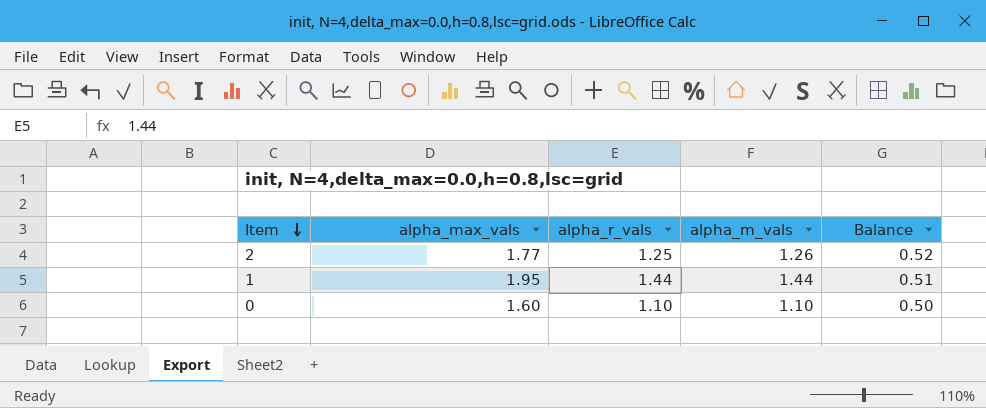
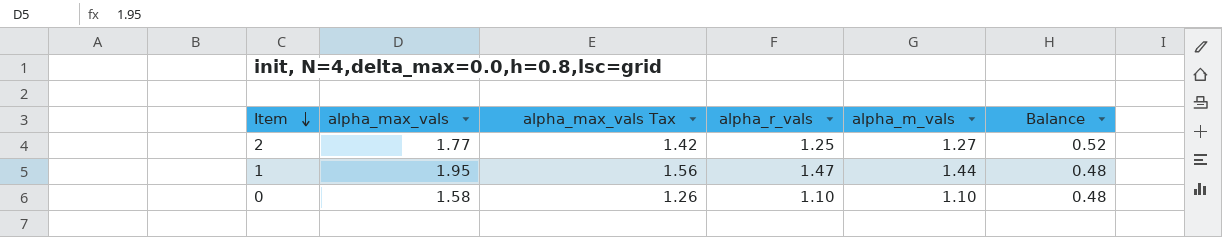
column alpha_max_vals Tax | formula: none -> [alpha_max_vals] * 0.8
2 | alpha_m_vals: 1.26 -> 1.27
1 | alpha_r_vals: 1.44 -> 1.47
1 | Balance: 0.51 -> 0.48
0 | alpha_max_vals: 1.60 -> 1.58
0 | Balance: 0.50 -> 0.48

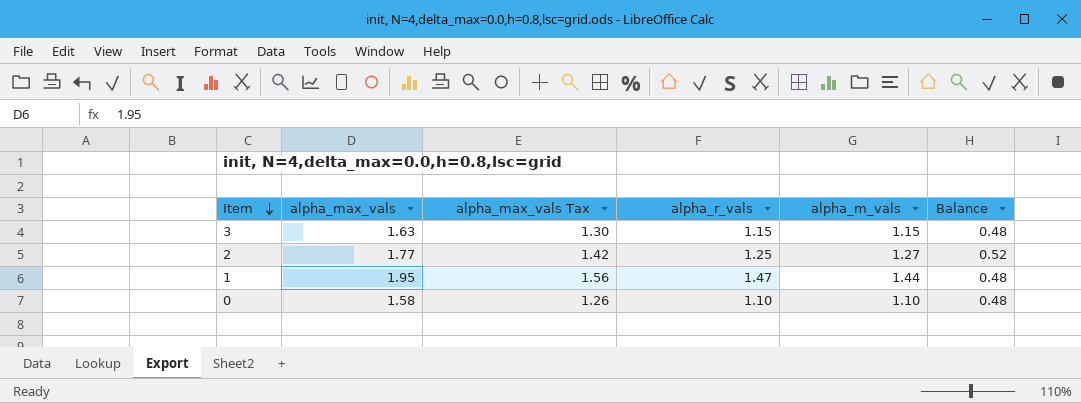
row 3: none -> 1.63 | 1.30 | 1.15 | 1.15 | 0.48

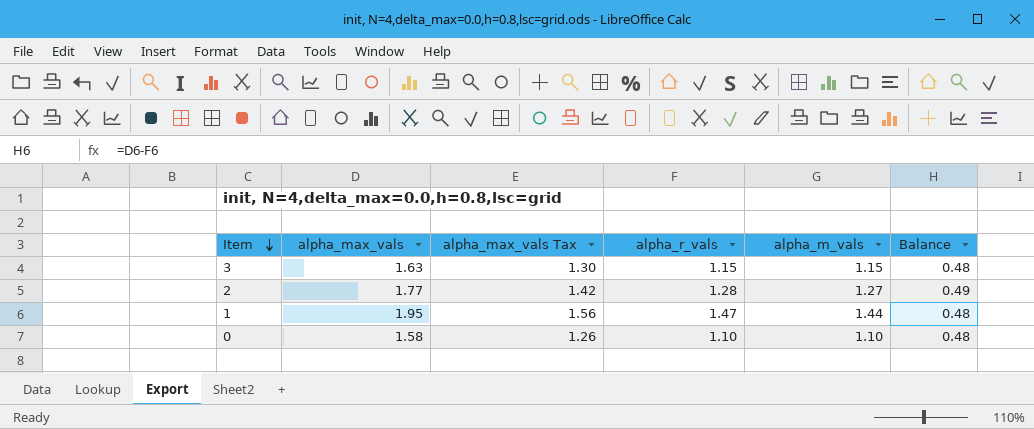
2 | alpha_r_vals: 1.25 -> 1.28
2 | Balance: 0.52 -> 0.49

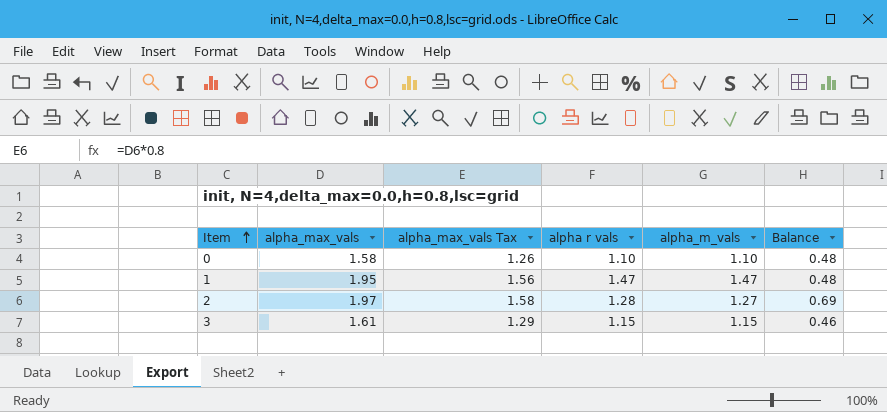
row order: Item descending -> Item ascending
column name: alpha_r_vals -> alpha r vals
1 | alpha_m_vals: 1.44 -> 1.47
2 | alpha_max_vals: 1.77 -> 1.97
2 | alpha_max_vals Tax: 1.42 -> 1.58
2 | Balance: 0.49 -> 0.69
3 | alpha_max_vals: 1.63 -> 1.61
3 | alpha_max_vals Tax: 1.30 -> 1.29
3 | Balance: 0.48 -> 0.46

